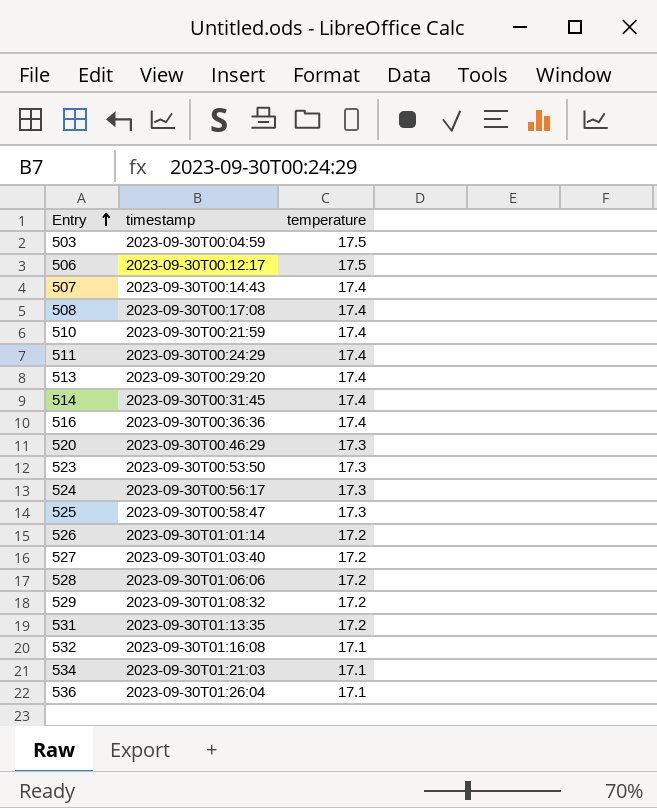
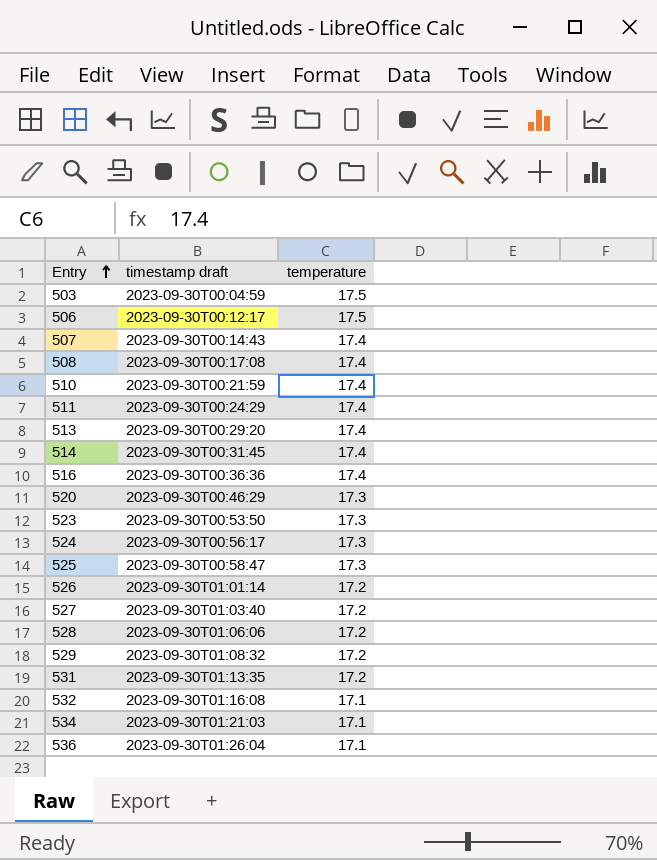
column name: timestamp -> timestamp draft

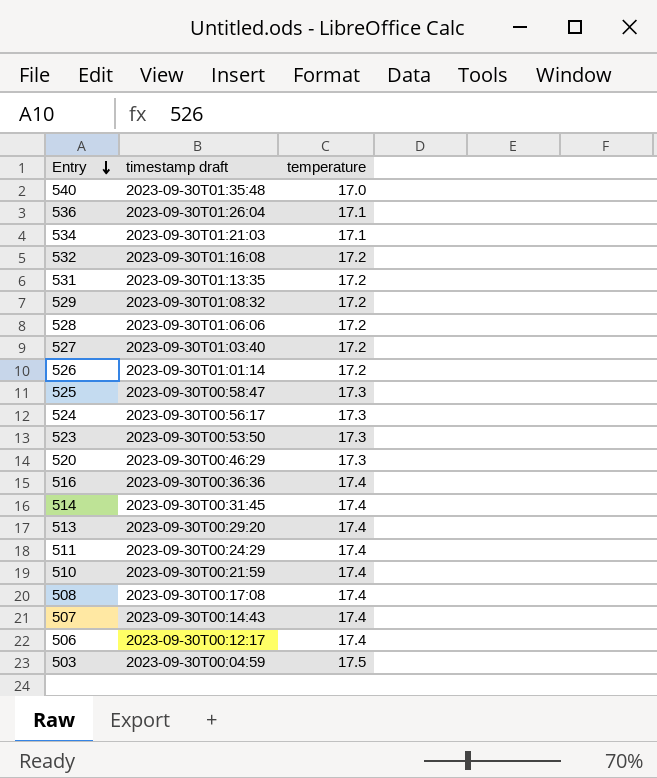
row order: Entry ascending -> Entry descending
row 540: none -> 2023-09-30T01:35:48 | 17.0
532 | temperature: 17.1 -> 17.2
506 | temperature: 17.5 -> 17.4

